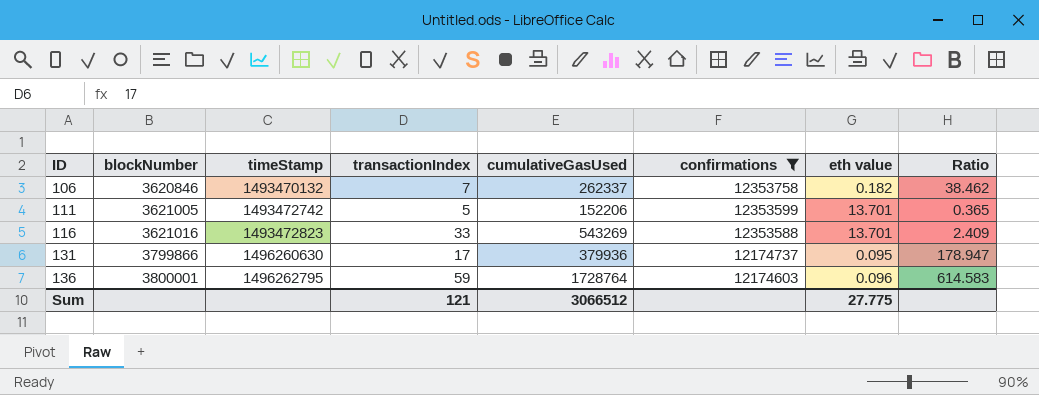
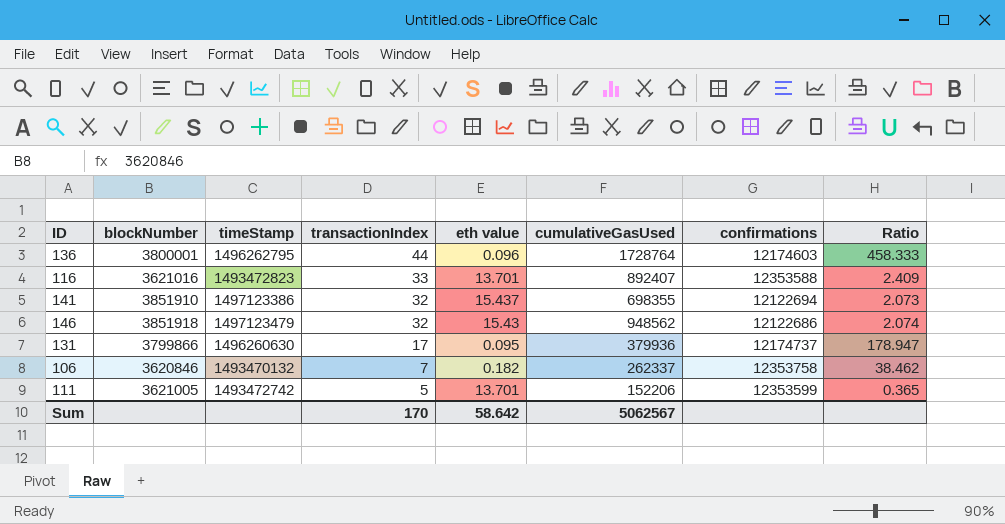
filter: confirmations >= 12174603 -> none
row order: ID ascending -> transactionIndex descending
column eth value | position: 7 -> 5
136 | transactionIndex: 59 -> 44
136 | Ratio: 614.583 -> 458.333
116 | cumulativeGasUsed: 543269 -> 892407
Sum | transactionIndex: 121 -> 170
Sum | eth value: 27.775 -> 58.642
Sum | cumulativeGasUsed: 3066512 -> 5062567

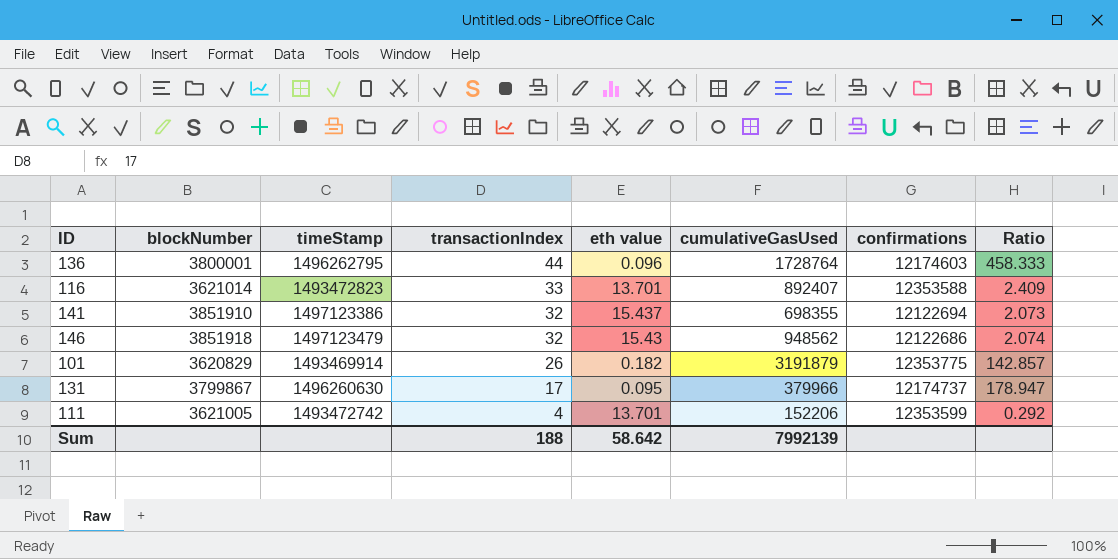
row 106: 3620846 | 1493470132 | 7 | 0.182 | 262337 | 12353758 | 38.462 -> none
116 | blockNumber: 3621016 -> 3621014
row 101: none -> 3620829 | 1493469914 | 26 | 0.182 | 3191879 | 12353775 | 142.857
131 | blockNumber: 3799866 -> 3799867
131 | cumulativeGasUsed: 379936 -> 379966
111 | transactionIndex: 5 -> 4
111 | Ratio: 0.365 -> 0.292
Sum | transactionIndex: 170 -> 188
Sum | cumulativeGasUsed: 5062567 -> 7992139

